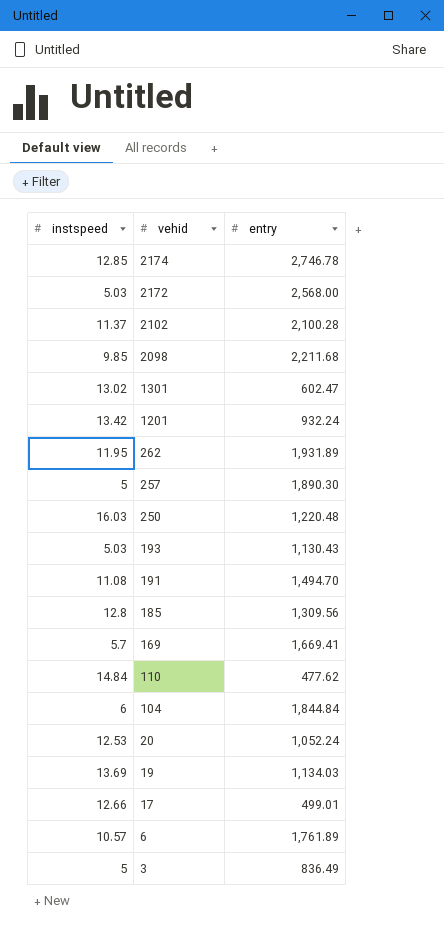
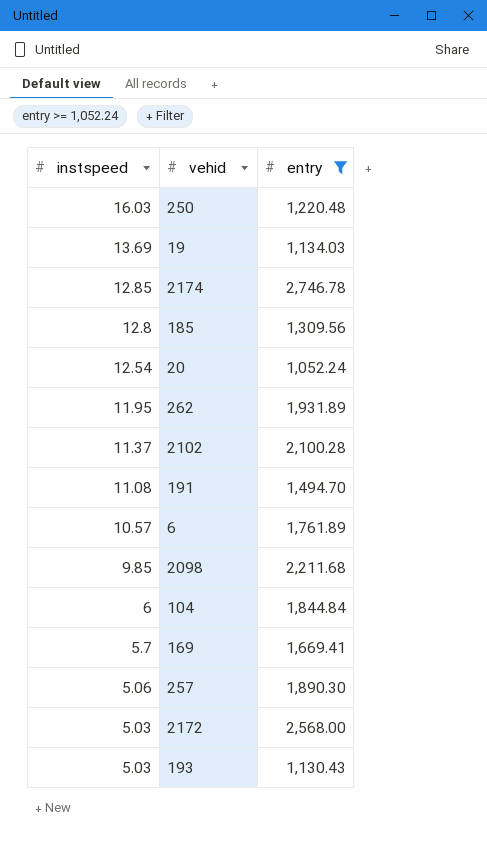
filter: none -> entry >= 1,052.24
row order: vehid descending -> instspeed descending
20 | instspeed: 12.53 -> 12.54
257 | instspeed: 5 -> 5.06

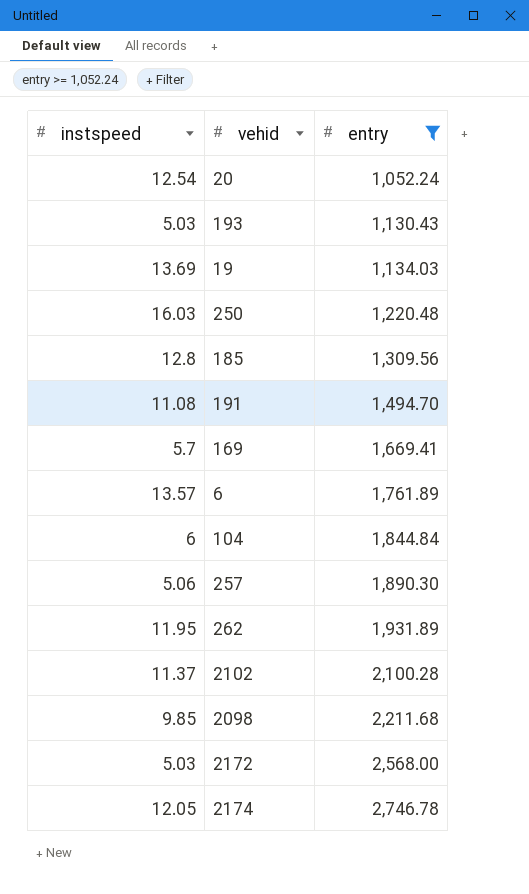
row order: instspeed descending -> entry ascending
6 | instspeed: 10.57 -> 13.57
2174 | instspeed: 12.85 -> 12.05

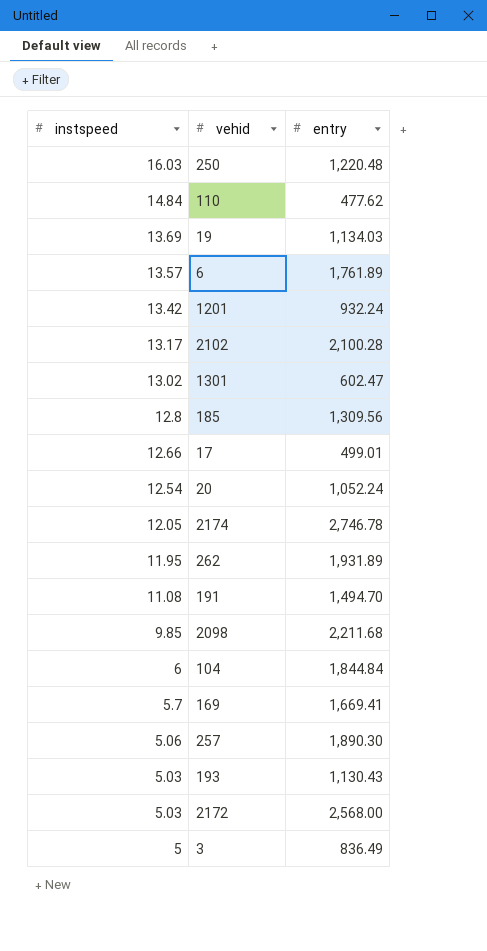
filter: entry >= 1,052.24 -> none
row order: entry ascending -> instspeed descending
2102 | instspeed: 11.37 -> 13.17

